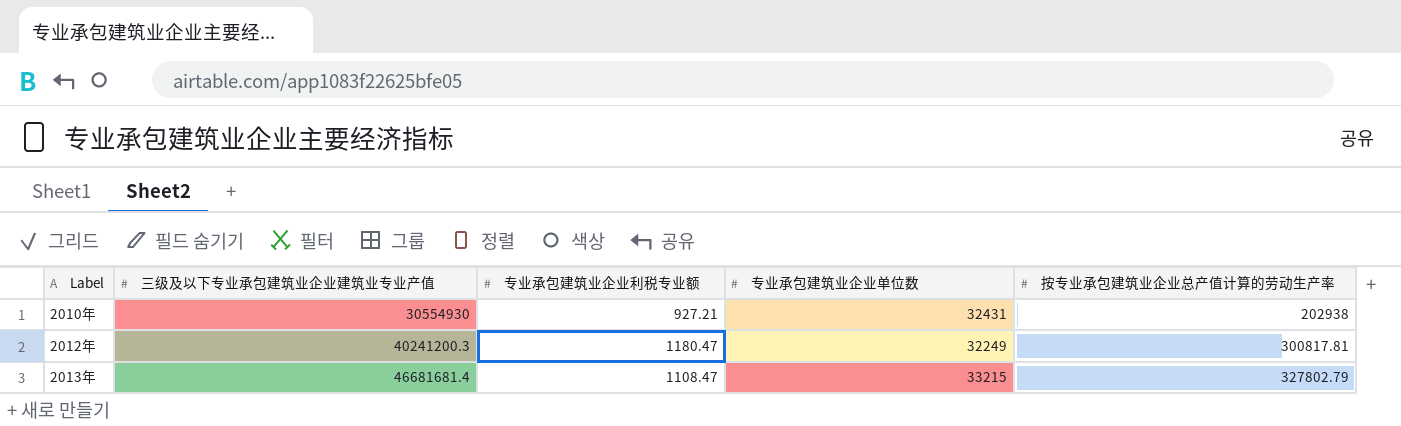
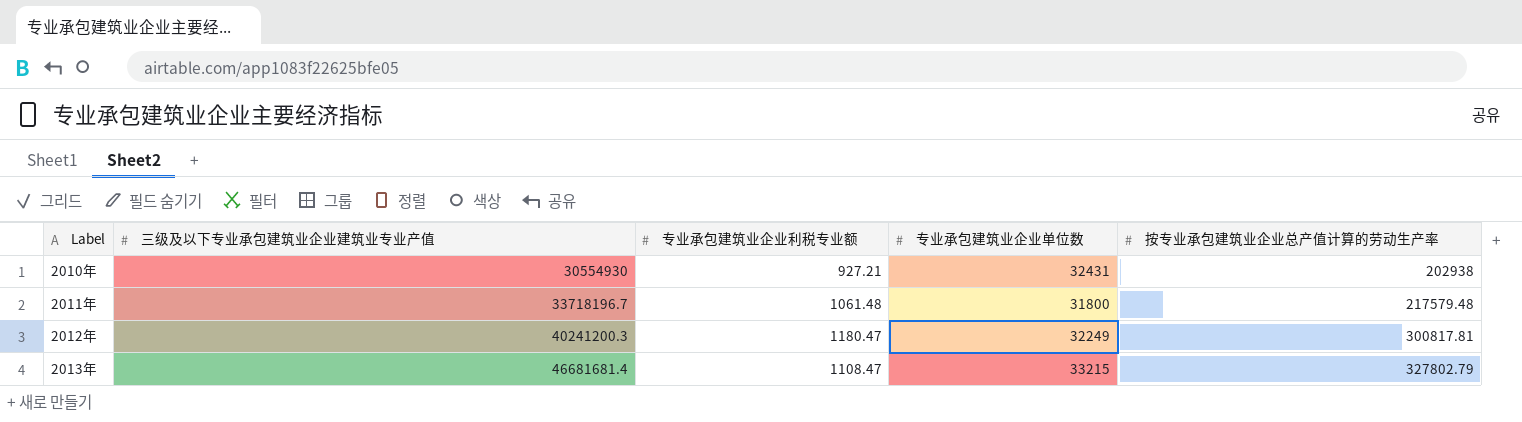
row 2011年: none -> 33718196.7 | 1061.48 | 31800 | 217579.48

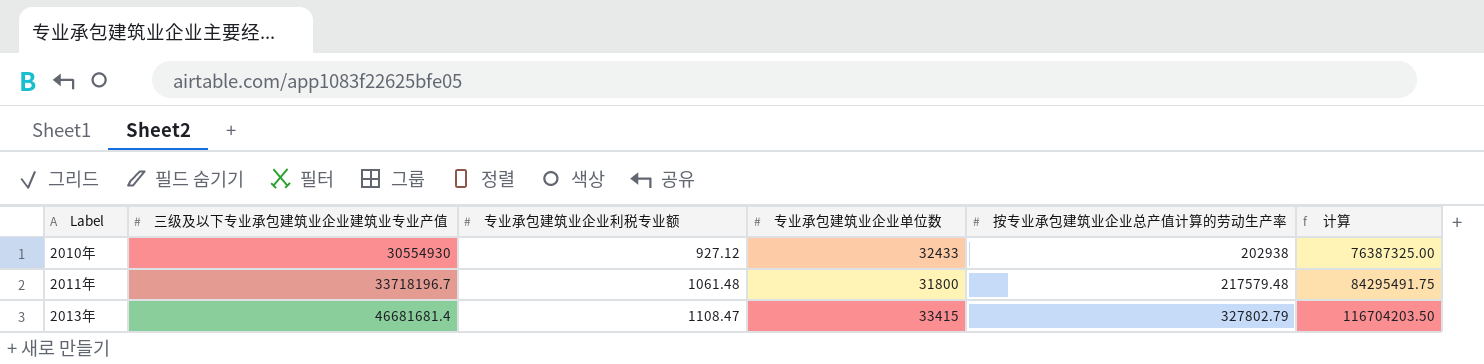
column 计算 | formula: none -> [三级及以下专业承包建筑业企业建筑业专业产值] * 2.5
row 2012年: 40241200.3 | 1180.47 | 32249 | 300817.81 -> none
2010年 | 专业承包建筑业企业利税专业额: 927.21 -> 927.12
2010年 | 专业承包建筑业企业单位数: 32431 -> 32433
2013年 | 专业承包建筑业企业单位数: 33215 -> 33415

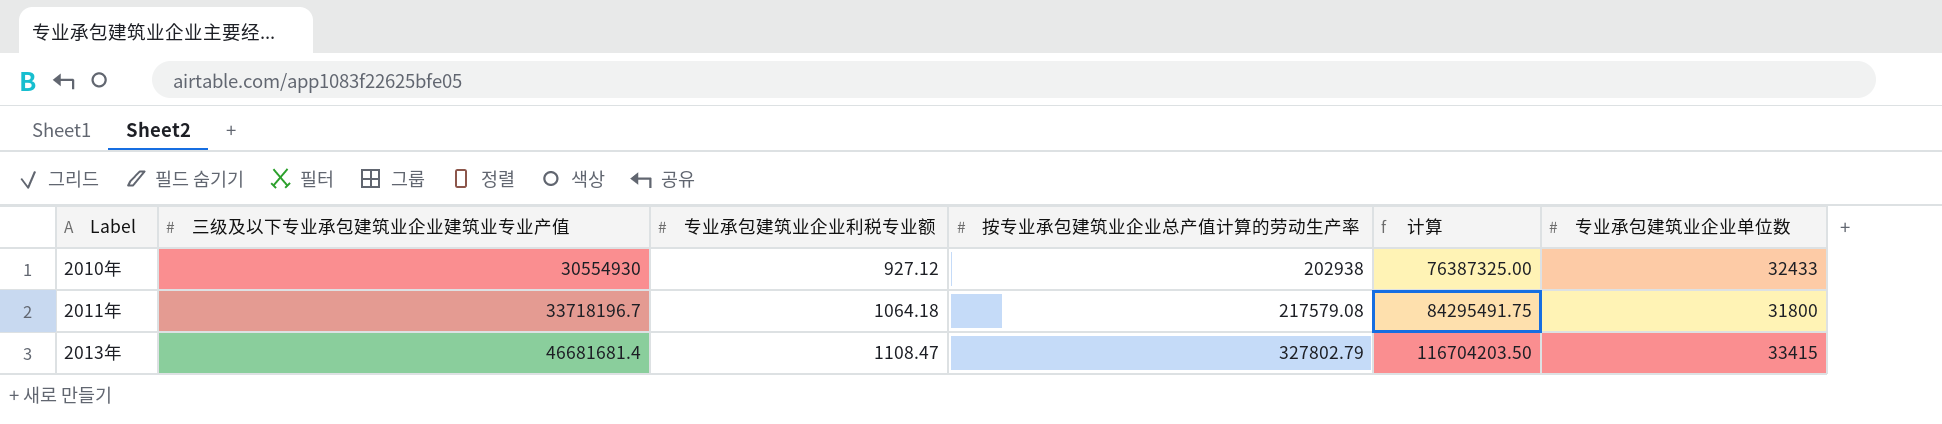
column 专业承包建筑业企业单位数 | position: 4 -> 6
2011年 | 专业承包建筑业企业利税专业额: 1061.48 -> 1064.18
2011年 | 按专业承包建筑业企业总产值计算的劳动生产率: 217579.48 -> 217579.08

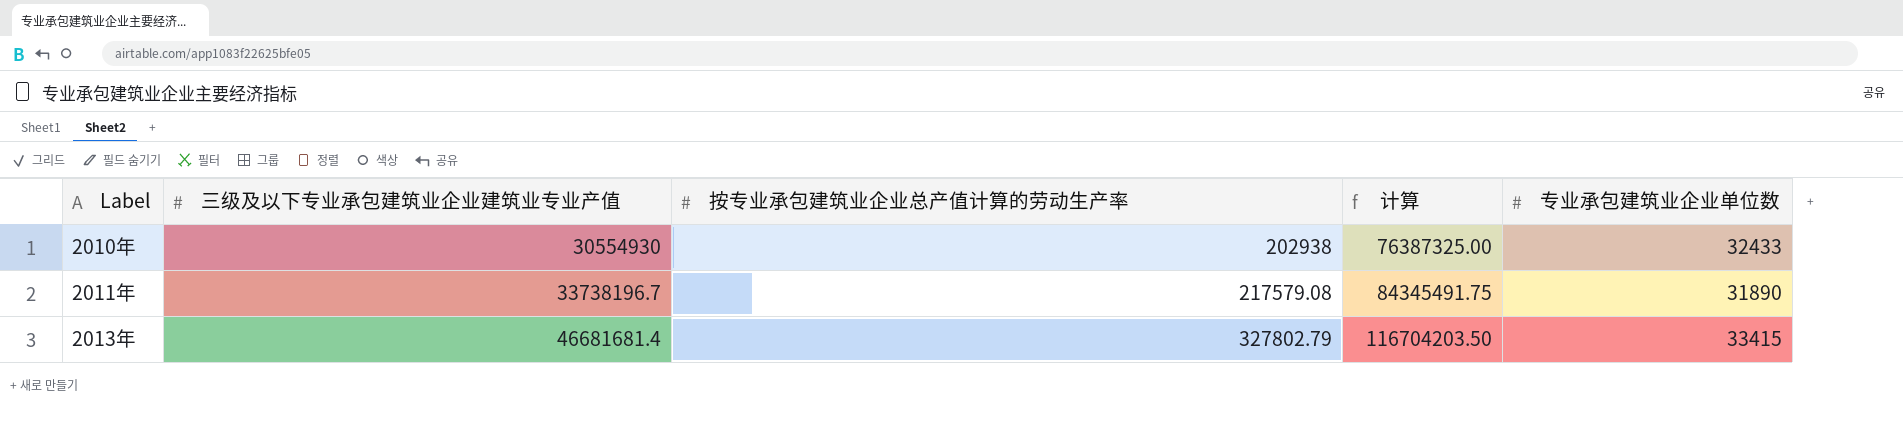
column 专业承包建筑业企业利税专业额 | position: 3 -> none
2011年 | 三级及以下专业承包建筑业企业建筑业专业产值: 33718196.7 -> 33738196.7
2011年 | 计算: 84295491.75 -> 84345491.75
2011年 | 专业承包建筑业企业单位数: 31800 -> 31890

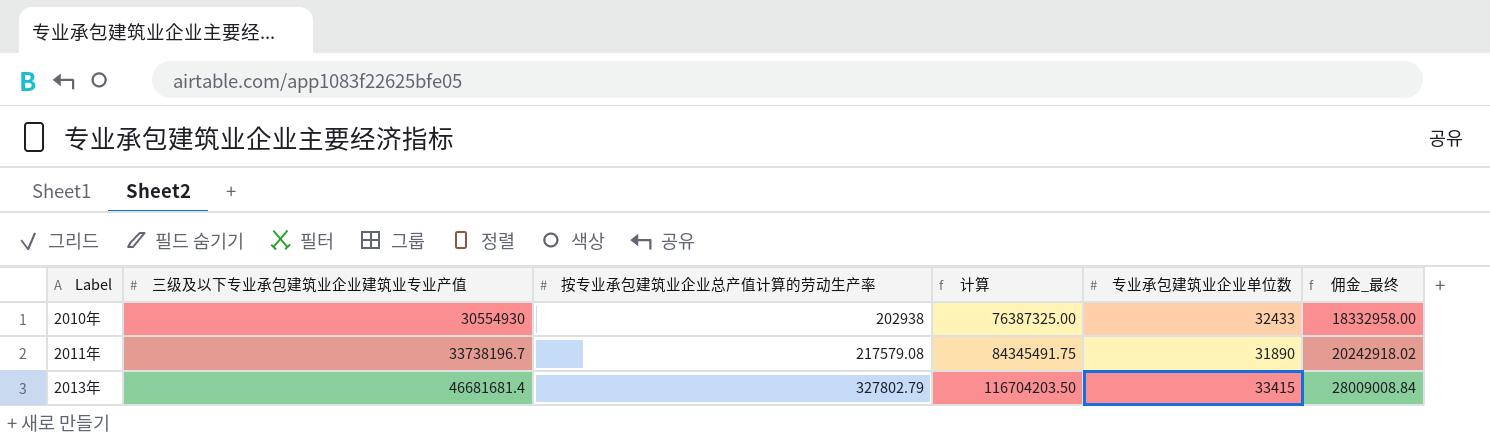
column 佣金_最终 | formula: none -> [三级及以下专业承包建筑业企业建筑业专业产值] * 0.6

